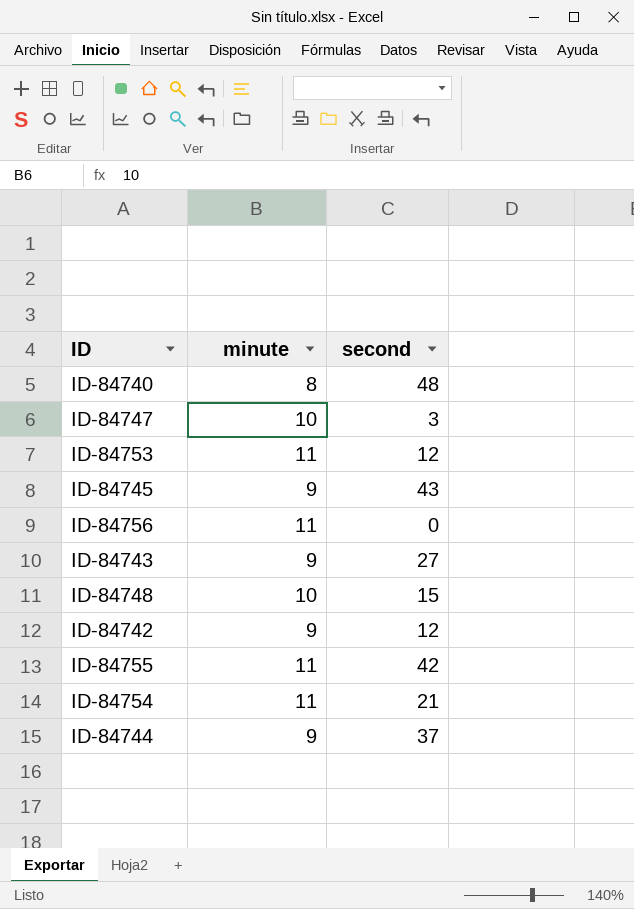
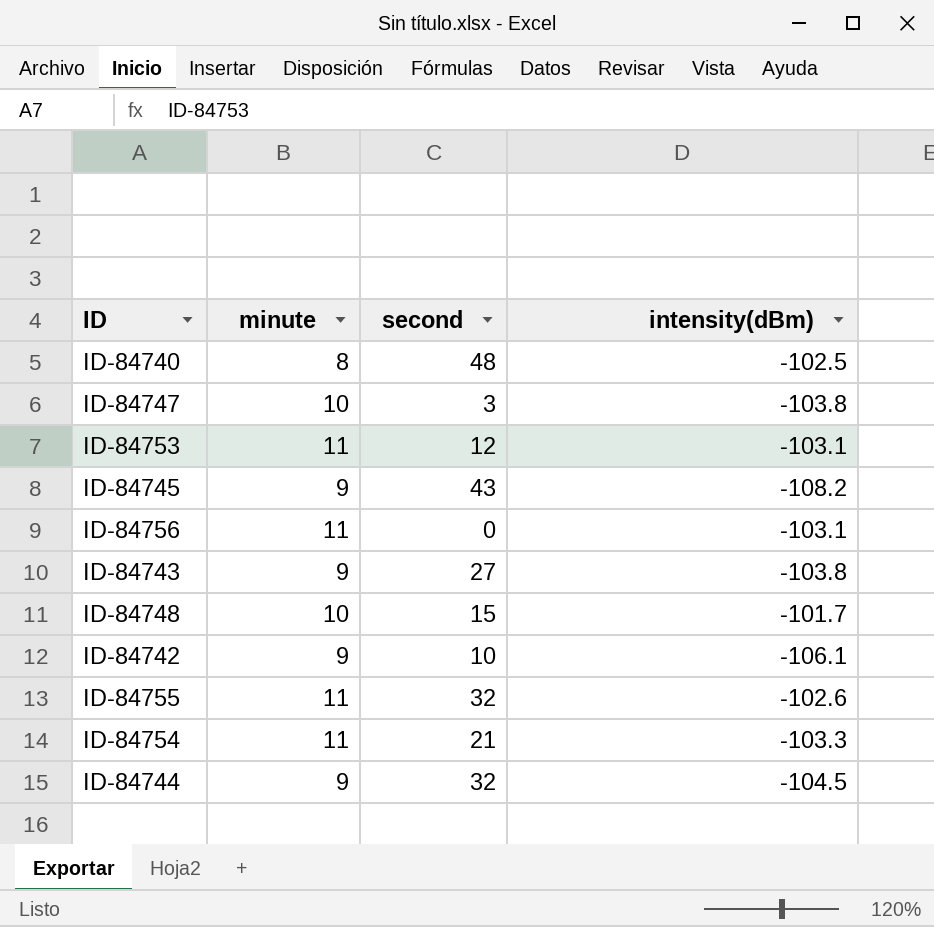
column intensity(dBm) | position: none -> 4
ID-84742 | second: 12 -> 10
ID-84755 | second: 42 -> 32
ID-84744 | second: 37 -> 32

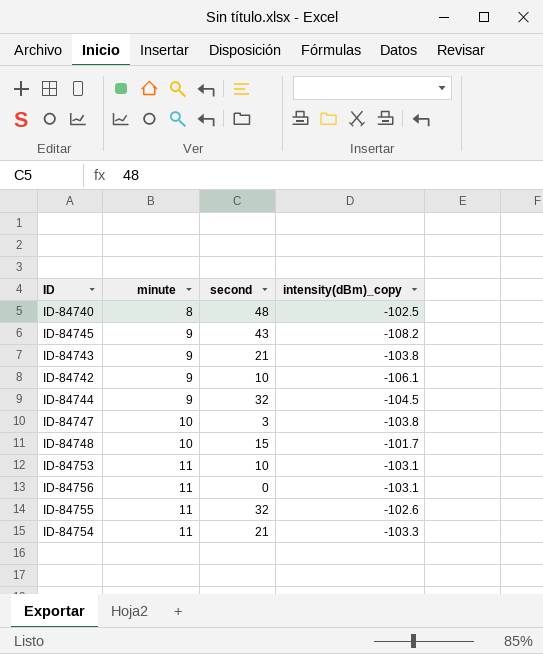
row order: none -> minute ascending
column name: intensity(dBm) -> intensity(dBm)_copy
ID-84743 | second: 27 -> 21
ID-84753 | second: 12 -> 10

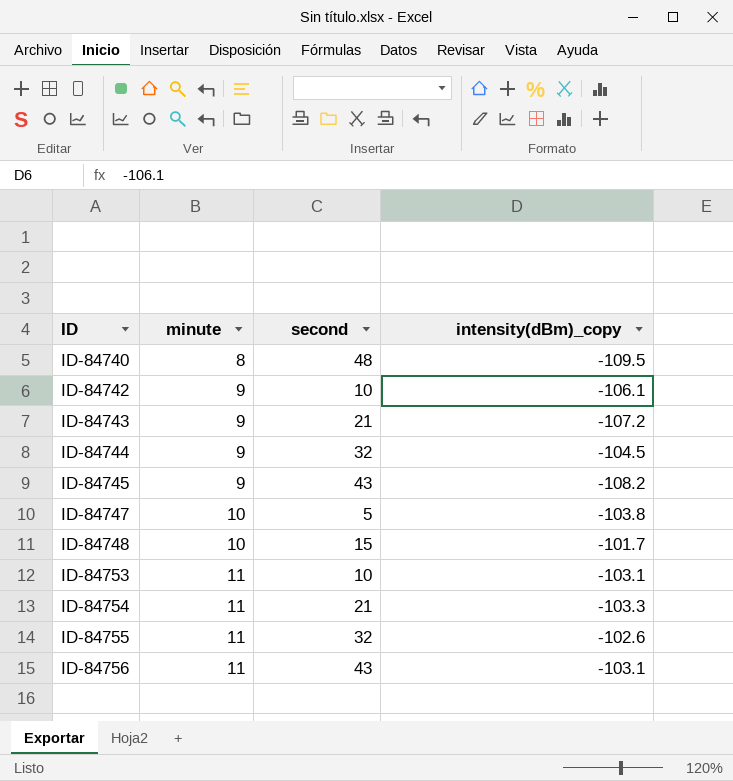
row order: minute ascending -> ID ascending
ID-84740 | intensity(dBm)_copy: -102.5 -> -109.5
ID-84743 | intensity(dBm)_copy: -103.8 -> -107.2
ID-84747 | second: 3 -> 5
ID-84756 | second: 0 -> 43

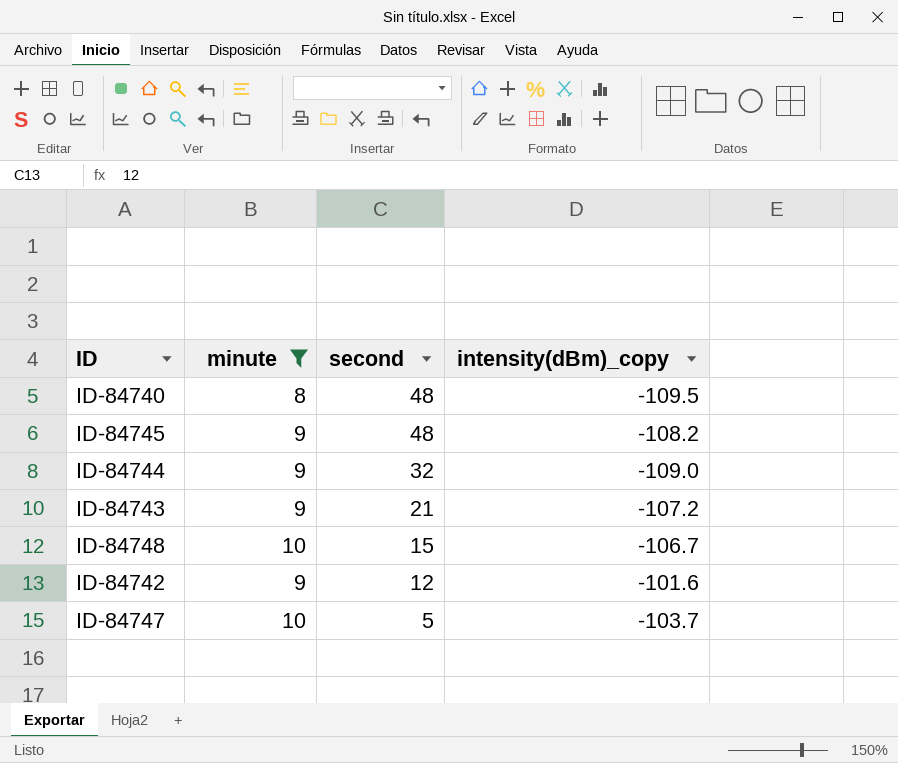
filter: none -> minute != 11
row order: ID ascending -> second descending
ID-84745 | second: 43 -> 48
ID-84744 | intensity(dBm)_copy: -104.5 -> -109.0
ID-84748 | intensity(dBm)_copy: -101.7 -> -106.7
ID-84742 | second: 10 -> 12
ID-84742 | intensity(dBm)_copy: -106.1 -> -101.6
ID-84747 | intensity(dBm)_copy: -103.8 -> -103.7

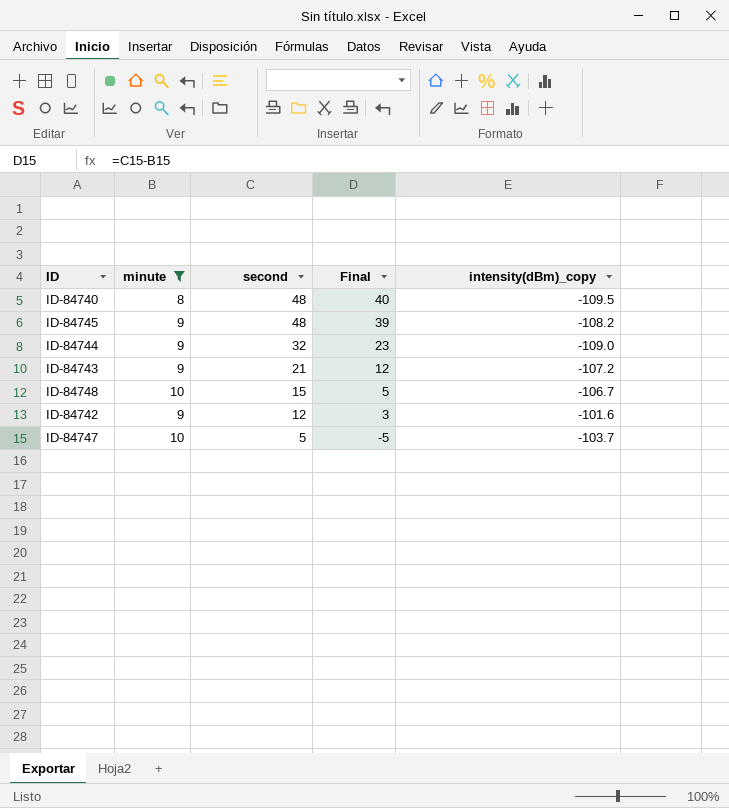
column Final | formula: none -> [second] - [minute]

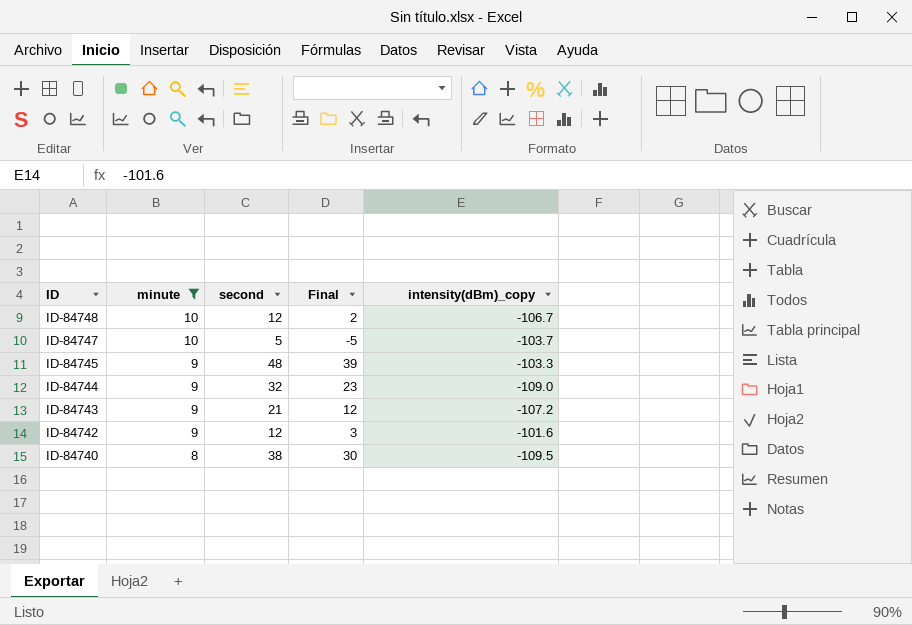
row order: second descending -> ID descending
ID-84748 | second: 15 -> 12
ID-84748 | Final: 5 -> 2
ID-84745 | intensity(dBm)_copy: -108.2 -> -103.3
ID-84740 | second: 48 -> 38
ID-84740 | Final: 40 -> 30

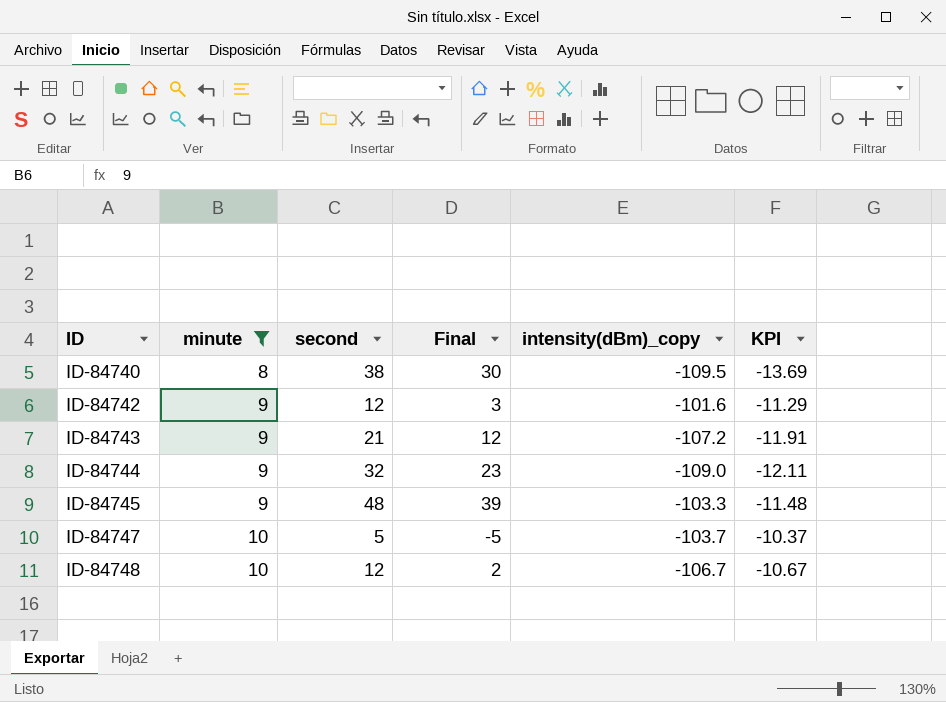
row order: ID descending -> ID ascending
column KPI | formula: none -> [intensity(dBm)_copy] / [minute]

